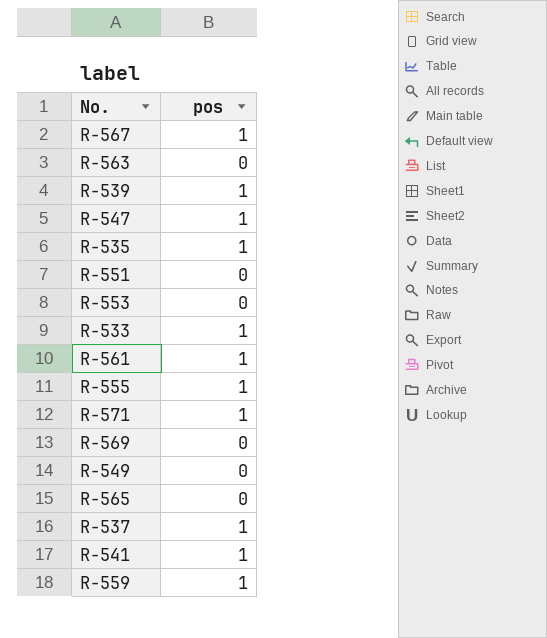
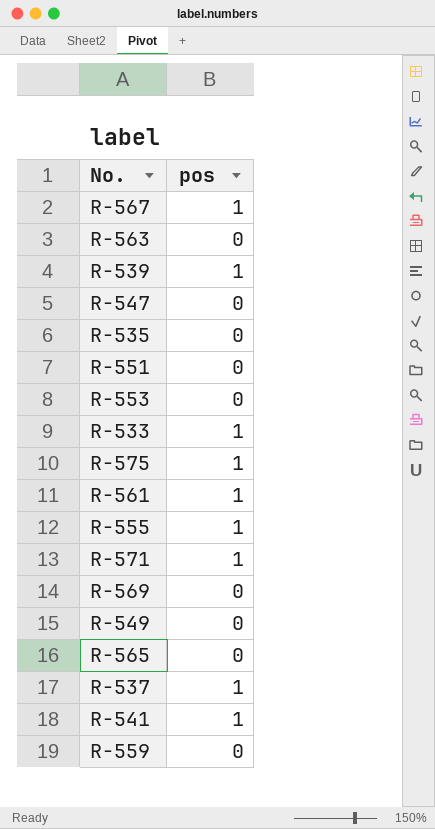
R-547 | pos: 1 -> 0
R-535 | pos: 1 -> 0
row R-575: none -> 1
R-559 | pos: 1 -> 0

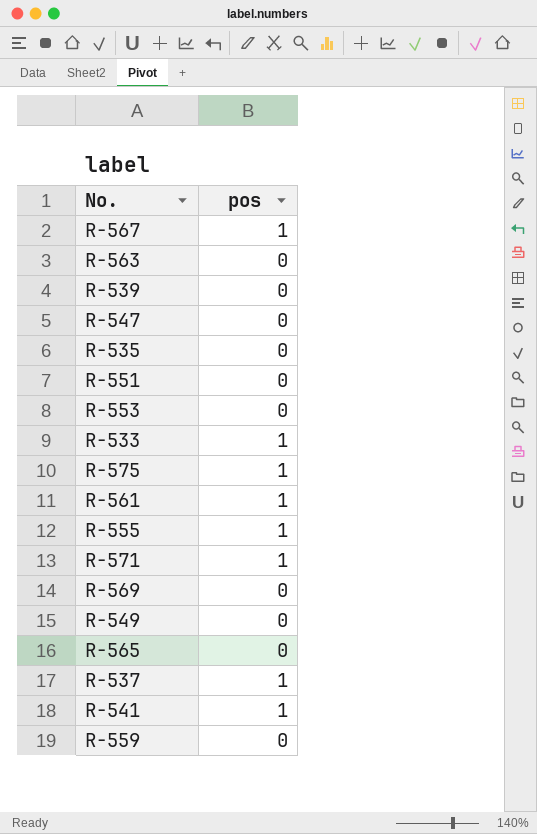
R-539 | pos: 1 -> 0

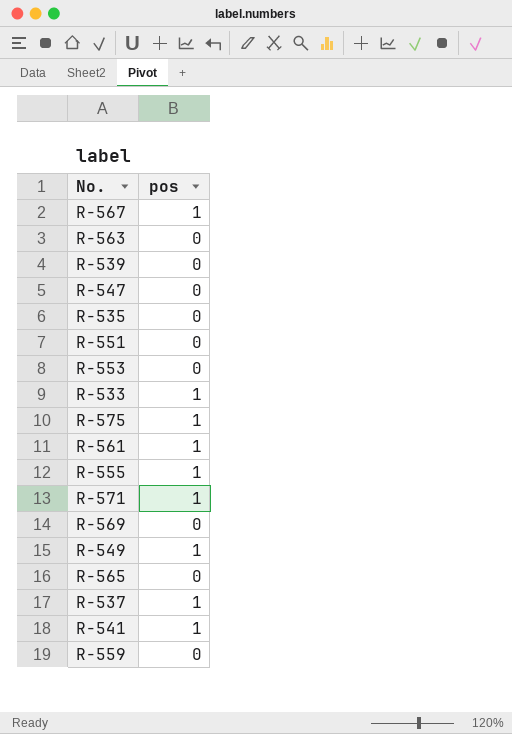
R-549 | pos: 0 -> 1

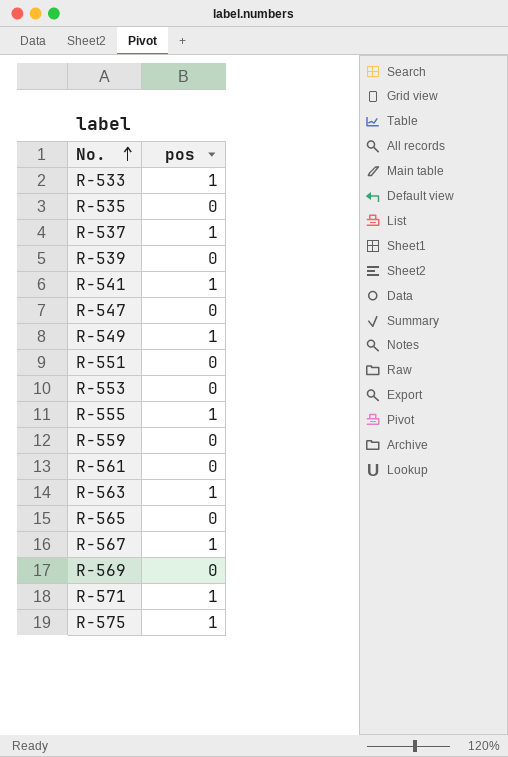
row order: none -> No. ascending
R-561 | pos: 1 -> 0
R-563 | pos: 0 -> 1

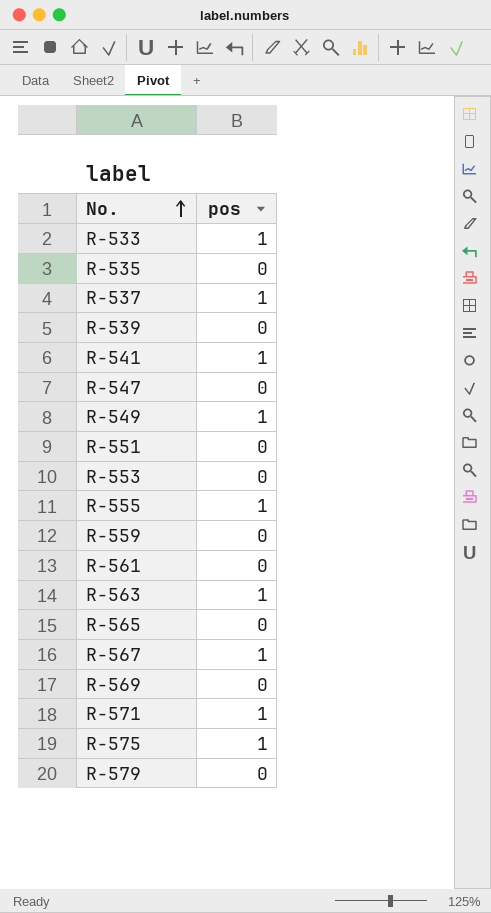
row R-579: none -> 0

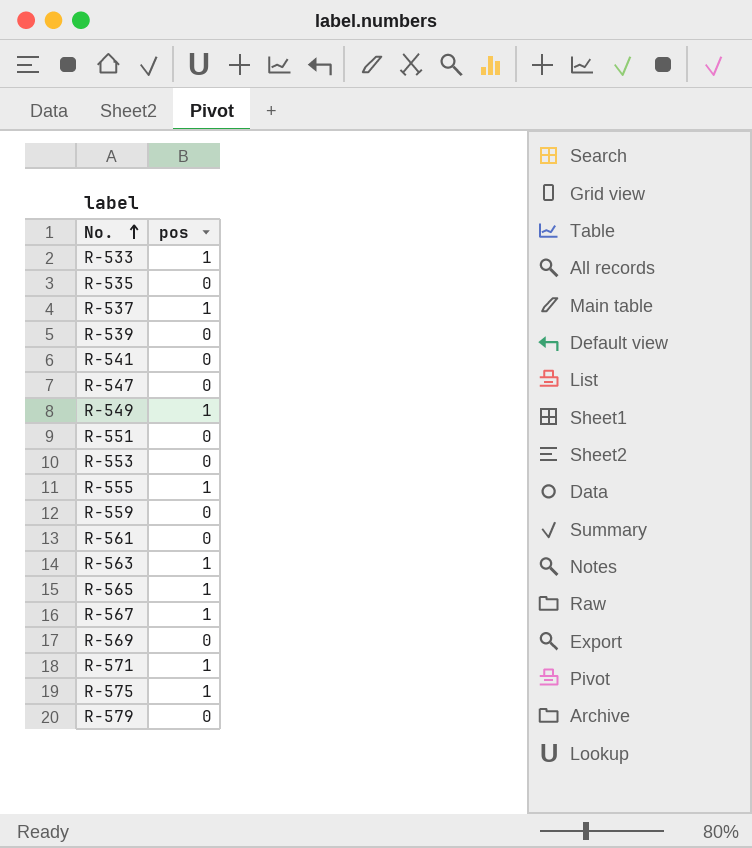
R-541 | pos: 1 -> 0
R-565 | pos: 0 -> 1

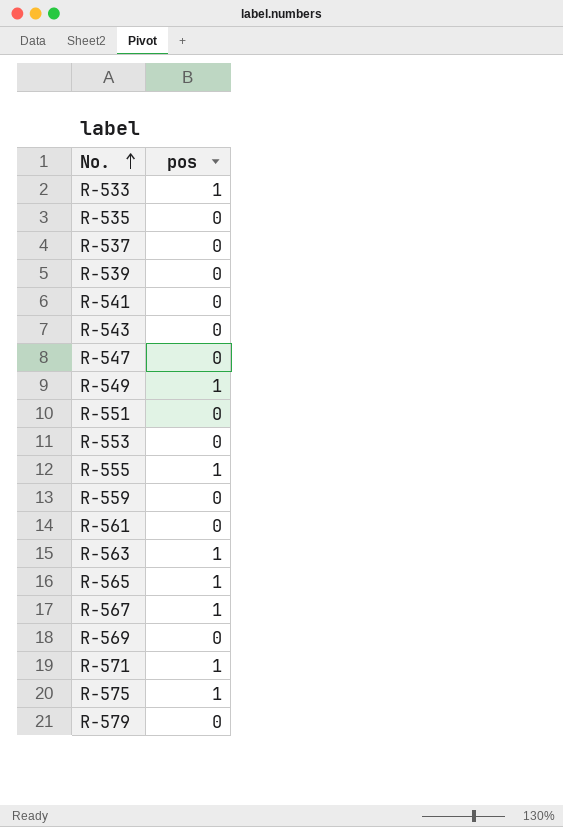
R-537 | pos: 1 -> 0
row R-543: none -> 0

